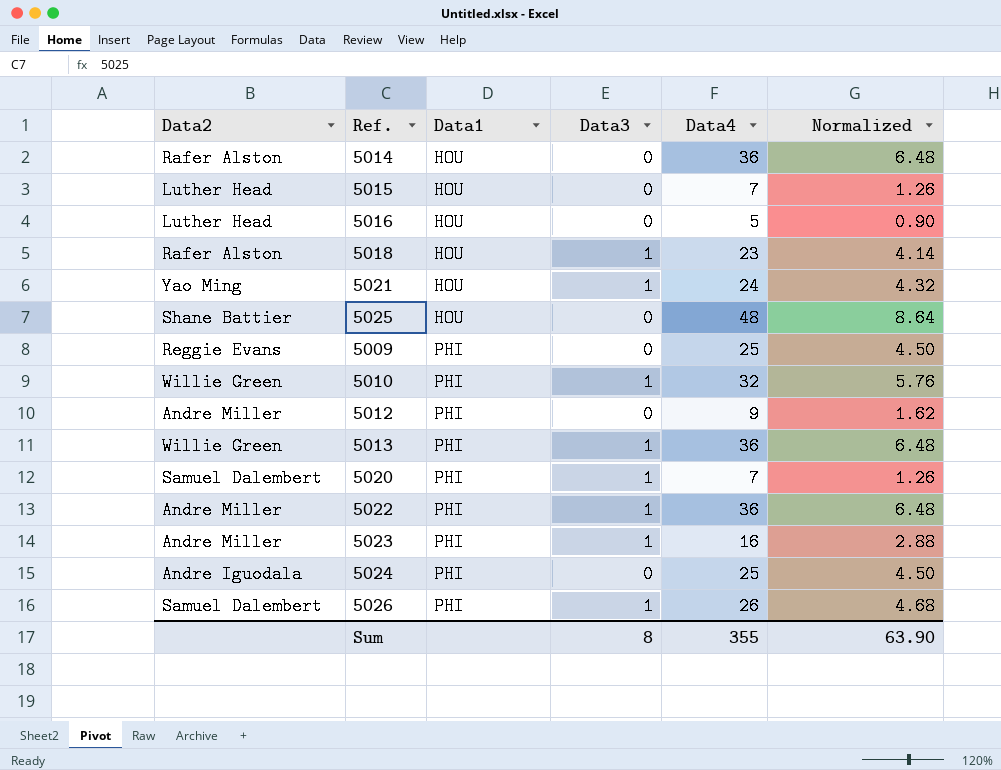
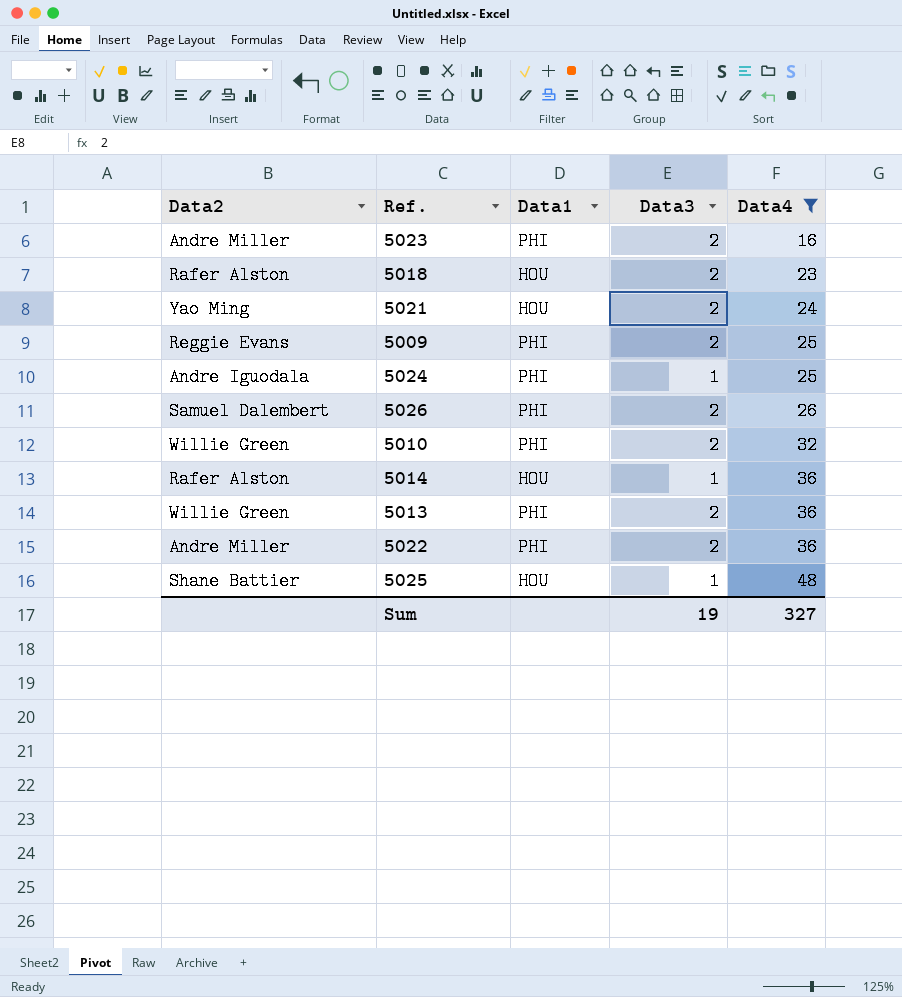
filter: none -> Data4 >= 16
row order: Data1 ascending -> Data4 ascending
column Normalized | formula: [Data4] * 0.18 -> none
5023 | Data3: 1 -> 2
5018 | Data3: 1 -> 2
5021 | Data3: 1 -> 2
5009 | Data3: 0 -> 2
5024 | Data3: 0 -> 1
5026 | Data3: 1 -> 2
5010 | Data3: 1 -> 2
5014 | Data3: 0 -> 1
5013 | Data3: 1 -> 2
5022 | Data3: 1 -> 2
5025 | Data3: 0 -> 1
Sum | Data3: 8 -> 19
Sum | Data4: 355 -> 327

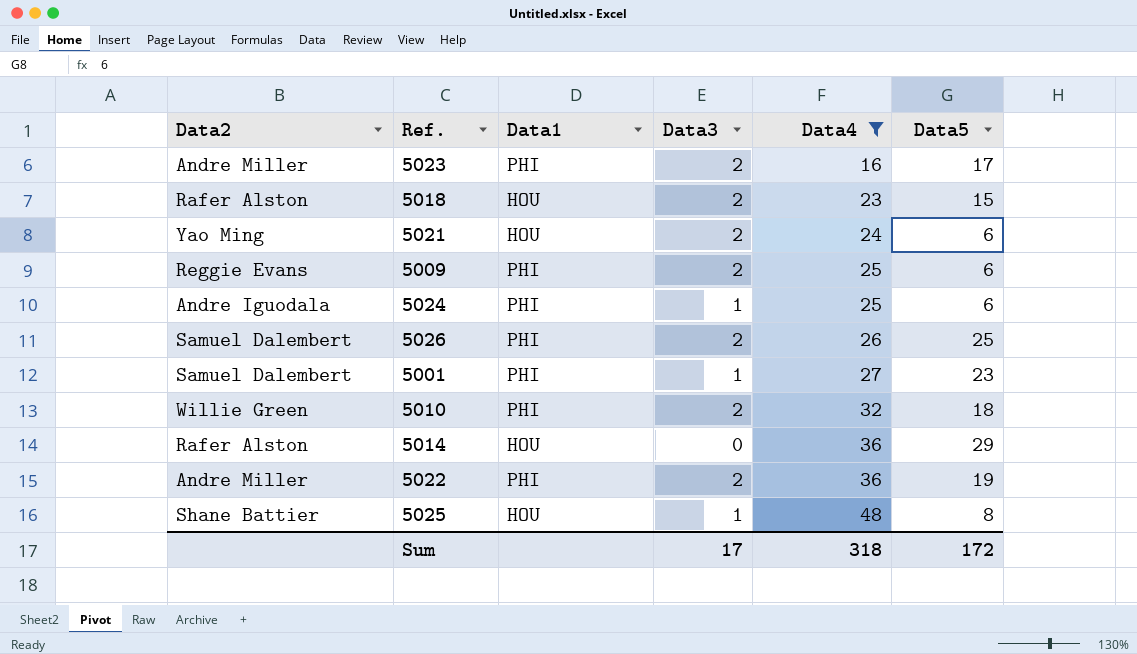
column Data5 | position: none -> 6
row 5013: Willie Green | PHI | 2 | 36 -> none
row 5001: none -> Samuel Dalembert | PHI | 1 | 27 | 23
5014 | Data3: 1 -> 0
Sum | Data3: 19 -> 17
Sum | Data4: 327 -> 318

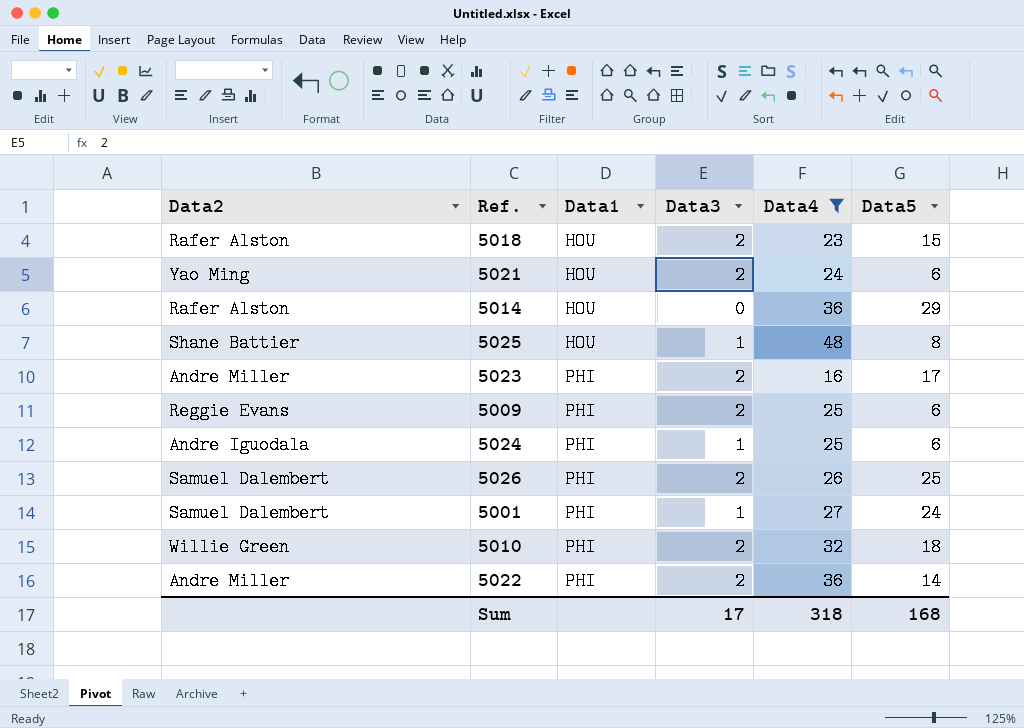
row order: Data4 ascending -> Data1 ascending
5001 | Data5: 23 -> 24
5022 | Data5: 19 -> 14
Sum | Data5: 172 -> 168

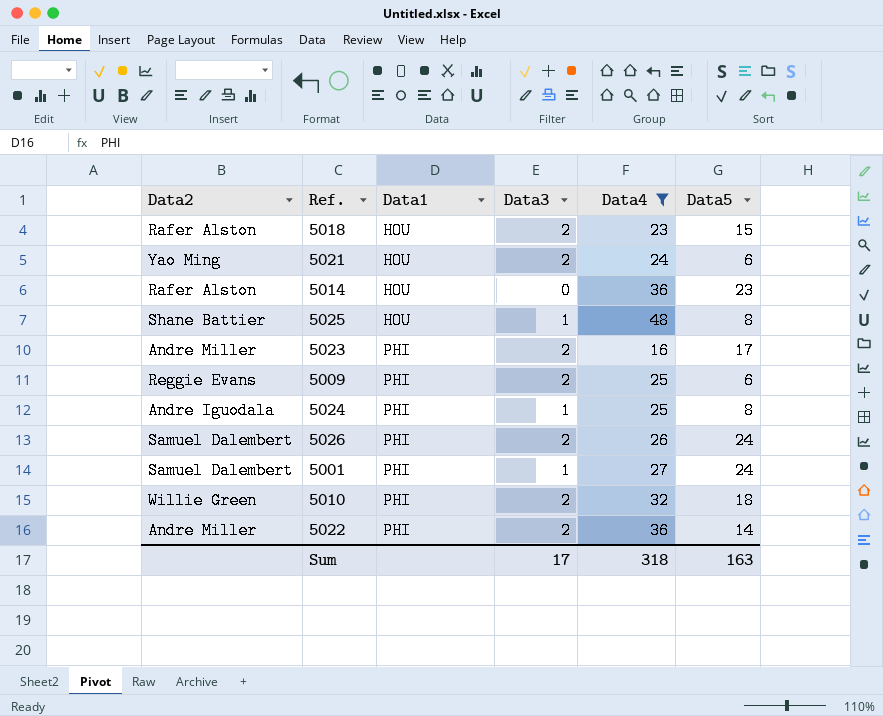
5014 | Data5: 29 -> 23
5024 | Data5: 6 -> 8
5026 | Data5: 25 -> 24
Sum | Data5: 168 -> 163

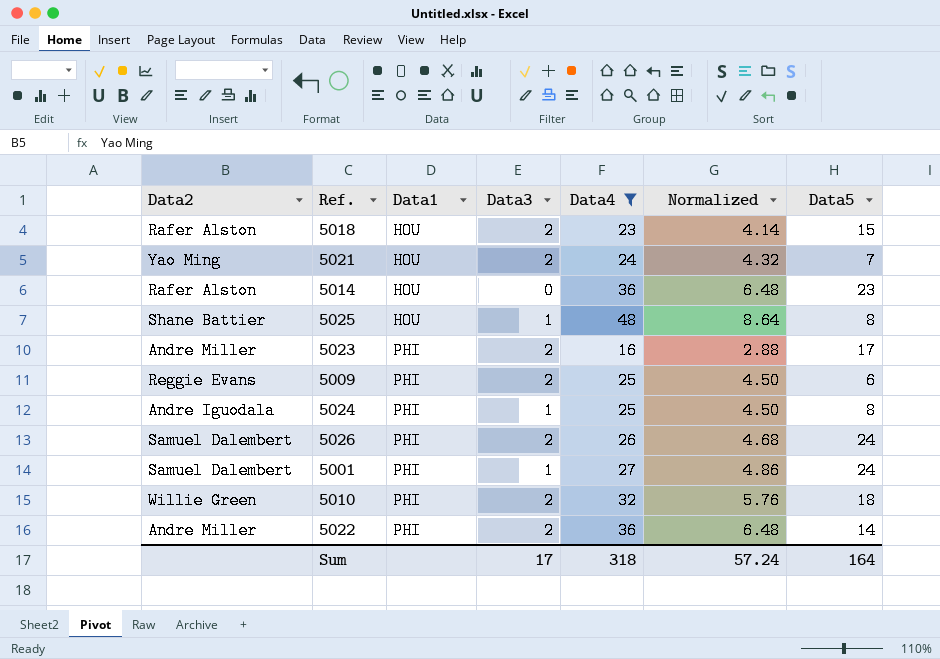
column Normalized | formula: none -> [Data4] * 0.18
5021 | Data5: 6 -> 7
Sum | Data5: 163 -> 164

